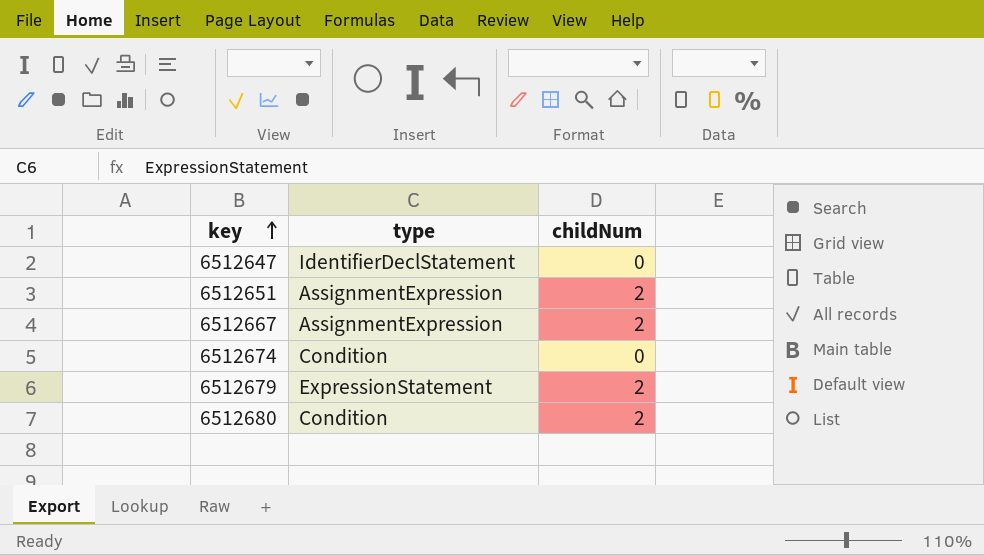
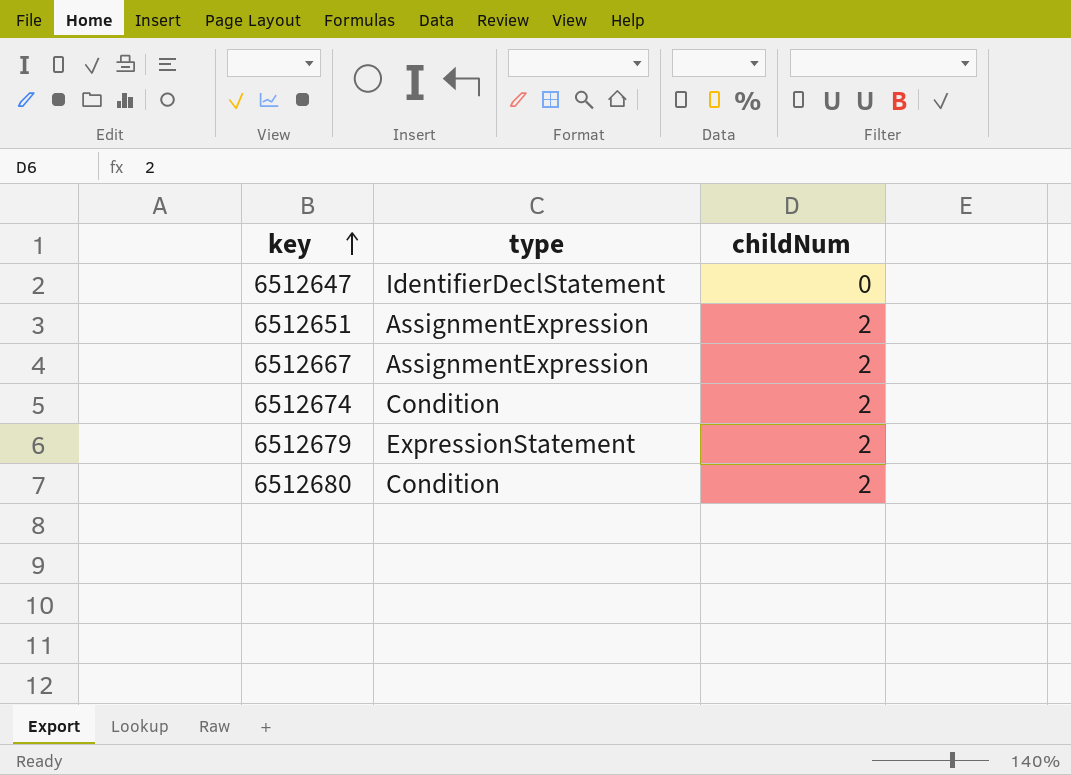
6512674 | childNum: 0 -> 2

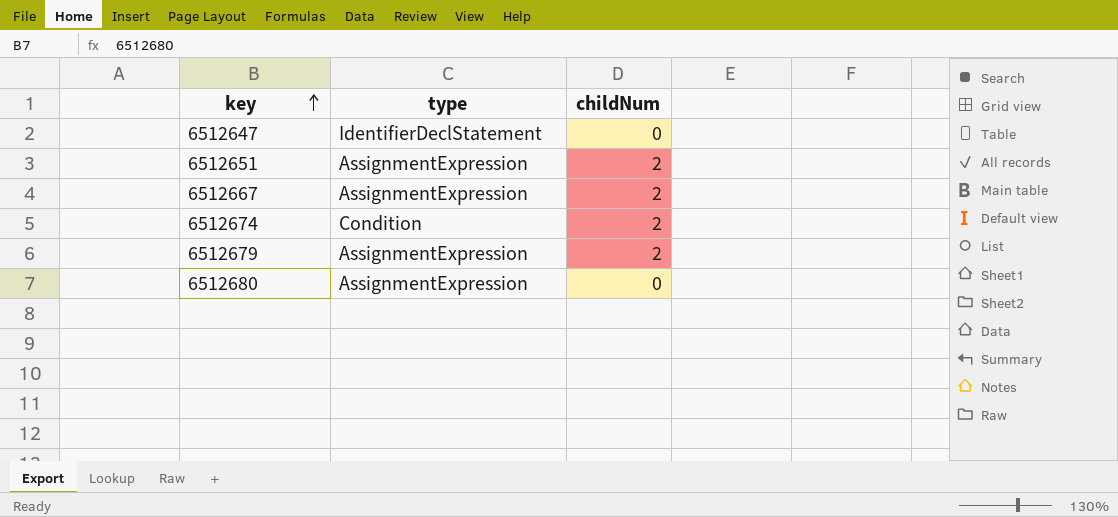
6512679 | type: ExpressionStatement -> AssignmentExpression
6512680 | type: Condition -> AssignmentExpression
6512680 | childNum: 2 -> 0

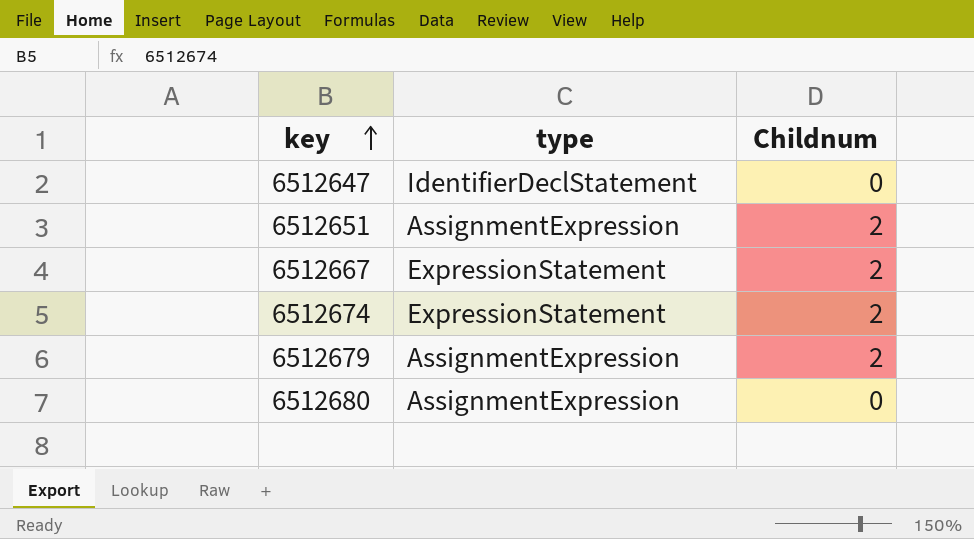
column name: childNum -> Childnum
6512667 | type: AssignmentExpression -> ExpressionStatement
6512674 | type: Condition -> ExpressionStatement

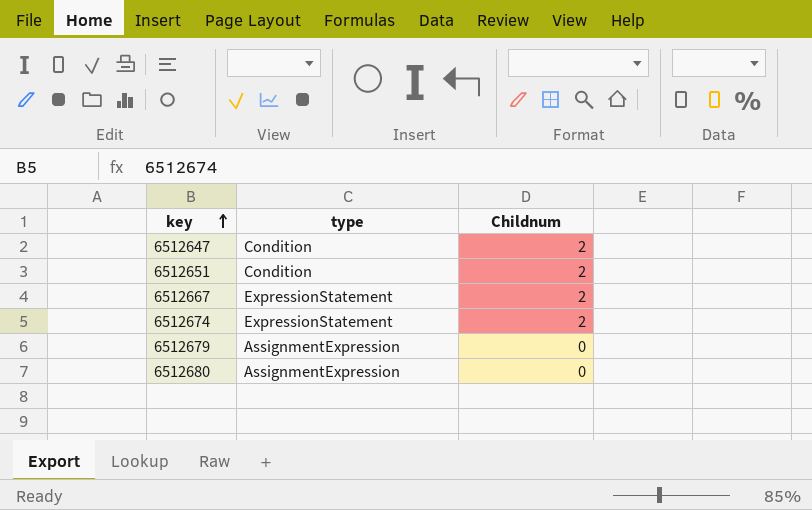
6512647 | type: IdentifierDeclStatement -> Condition
6512647 | Childnum: 0 -> 2
6512651 | type: AssignmentExpression -> Condition
6512679 | Childnum: 2 -> 0

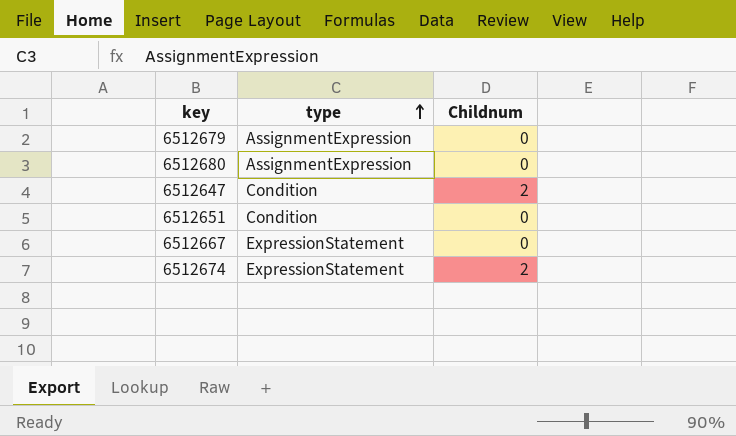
row order: key ascending -> type ascending
6512651 | Childnum: 2 -> 0
6512667 | Childnum: 2 -> 0

